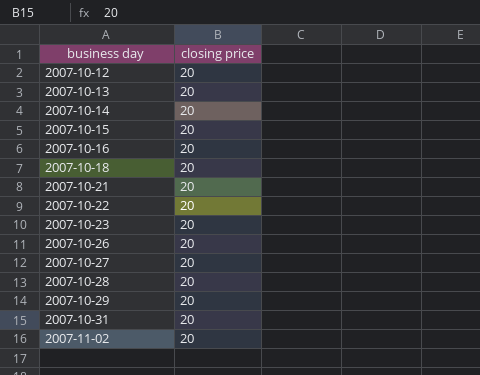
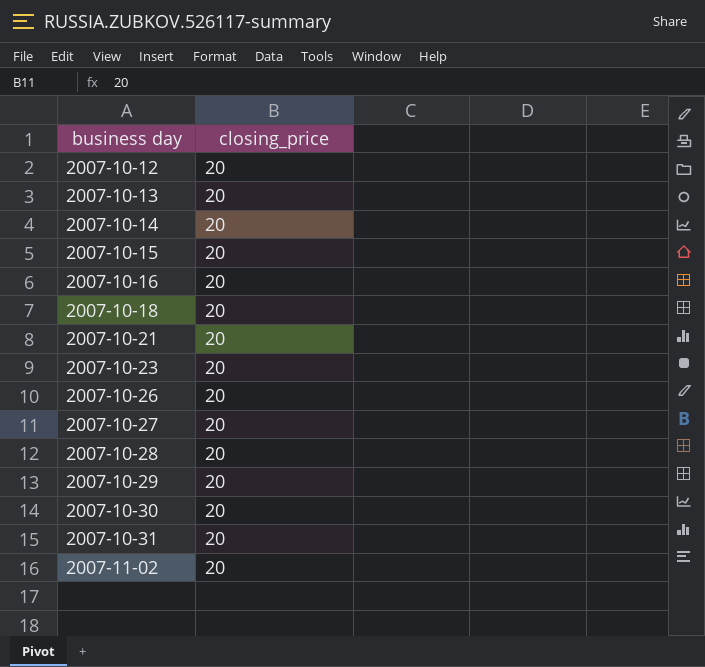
column name: closing price -> closing_price
row 2007-10-22: 20 -> none
row 2007-10-30: none -> 20

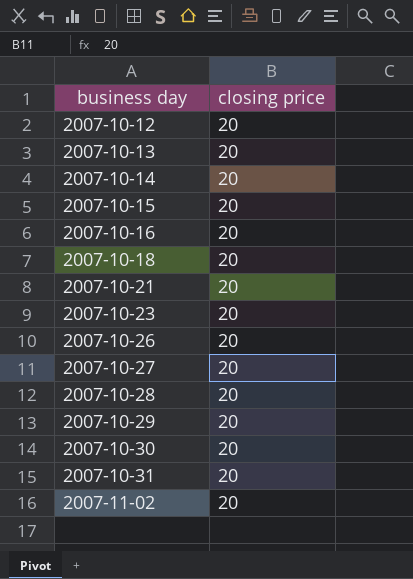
column name: closing_price -> closing price

